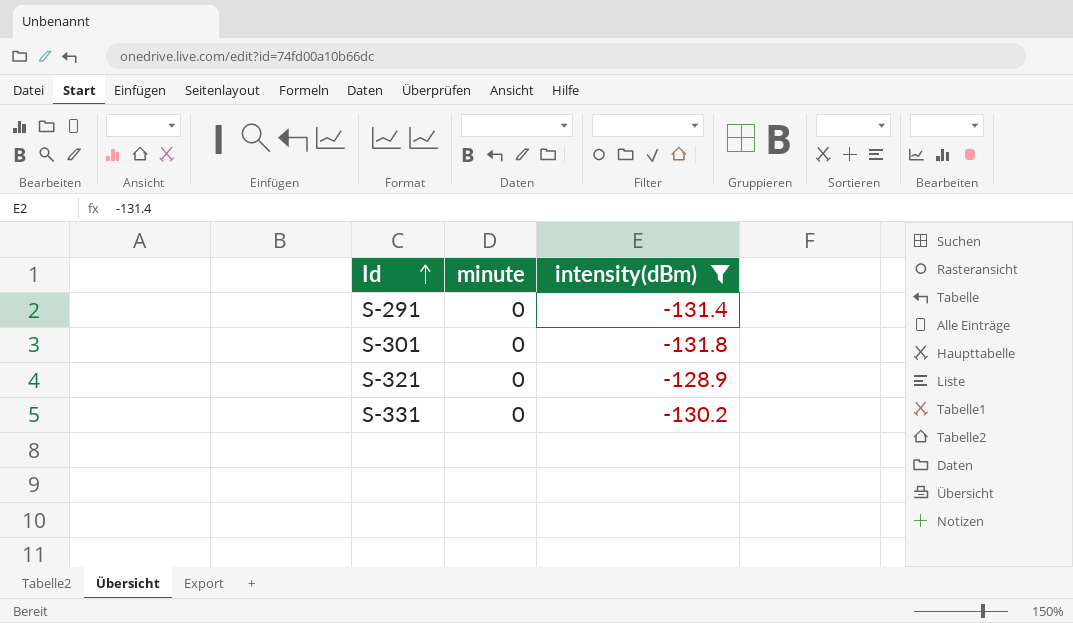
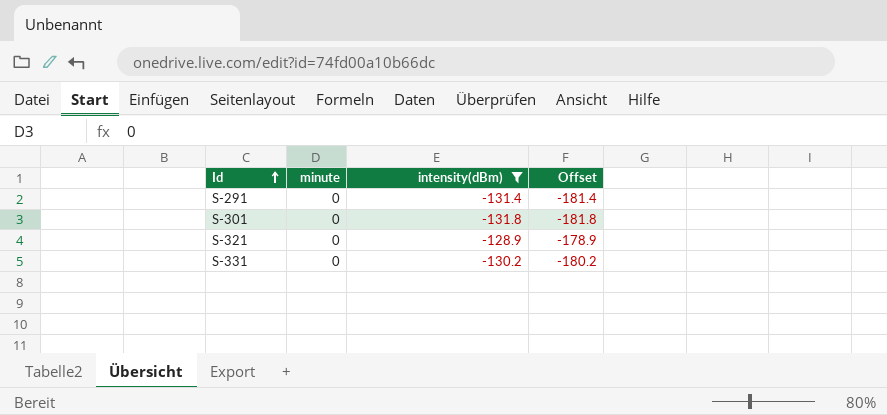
column Offset | formula: none -> [intensity(dBm)] - 50

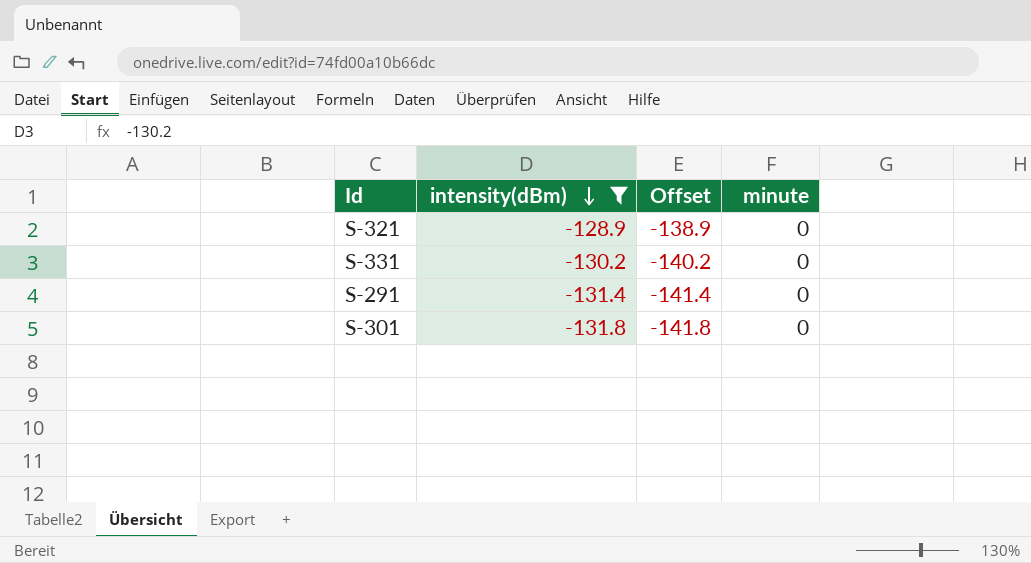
row order: Id ascending -> intensity(dBm) descending
column Offset | formula: [intensity(dBm)] - 50 -> [intensity(dBm)] - 10
column minute | position: 2 -> 4

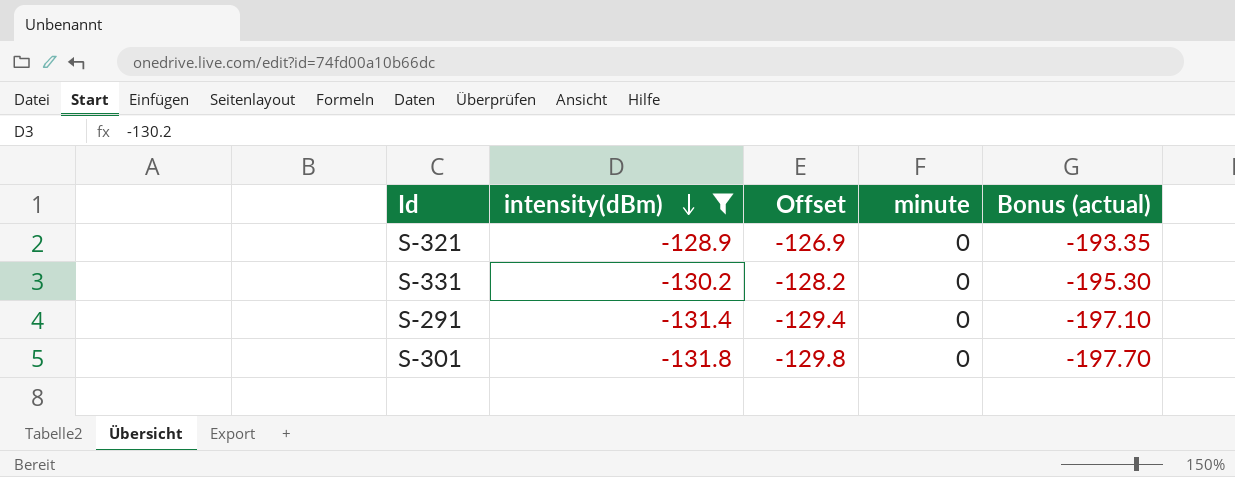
column Offset | formula: [intensity(dBm)] - 10 -> [intensity(dBm)] + 2
column Bonus (actual) | formula: none -> [intensity(dBm)] * 1.5

